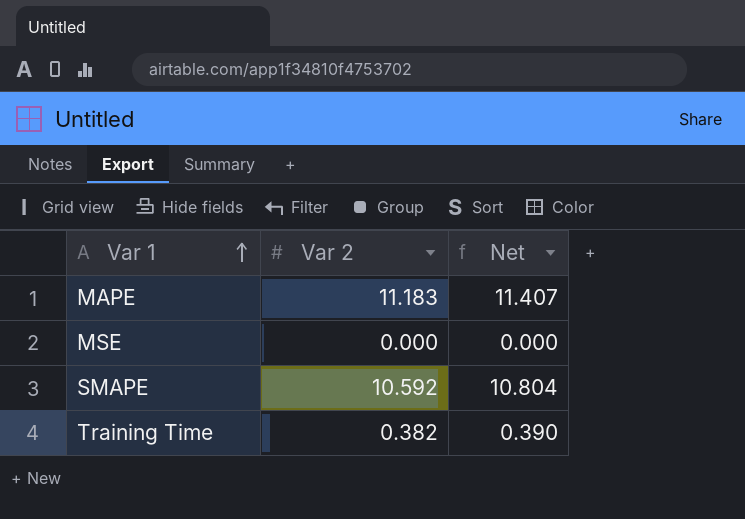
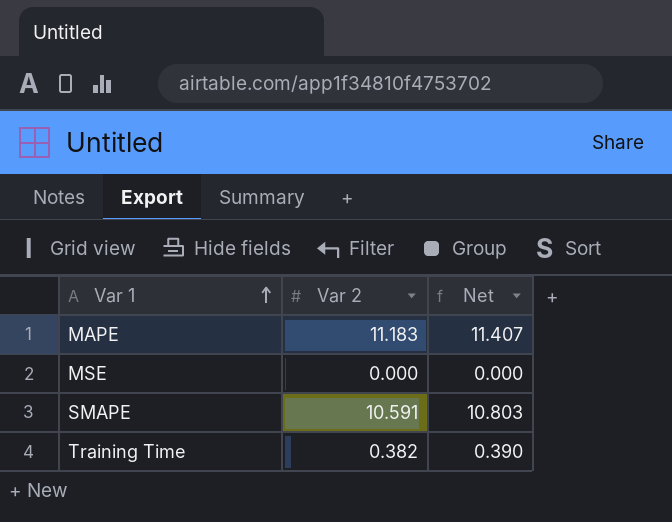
SMAPE | Var 2: 10.592 -> 10.591
SMAPE | Net: 10.804 -> 10.803

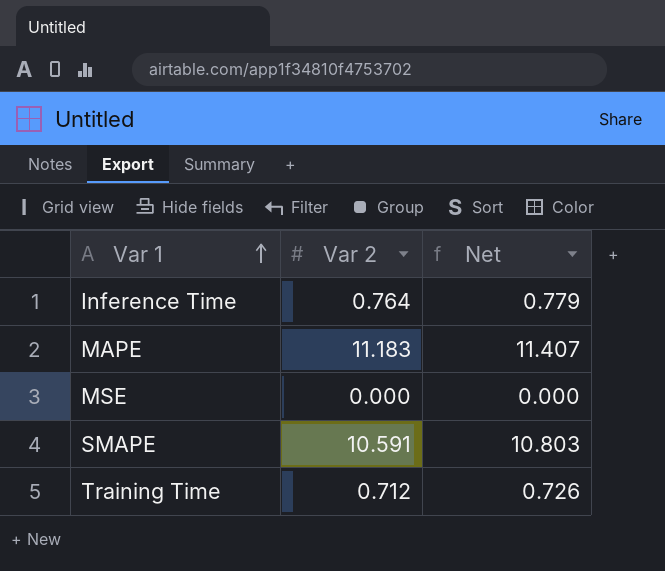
row Inference Time: none -> 0.764 | 0.779
Training Time | Var 2: 0.382 -> 0.712
Training Time | Net: 0.390 -> 0.726

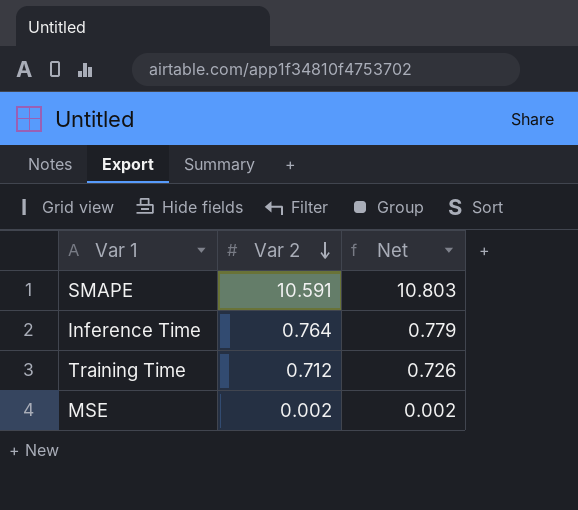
row order: Var 1 ascending -> Var 2 descending
row MAPE: 11.183 | 11.407 -> none
MSE | Var 2: 0.000 -> 0.002
MSE | Net: 0.000 -> 0.002

